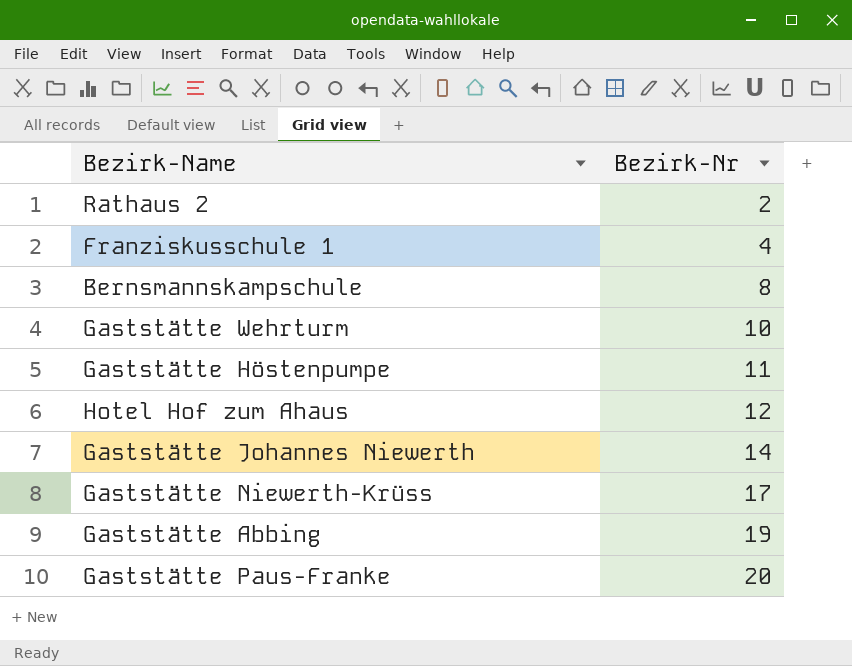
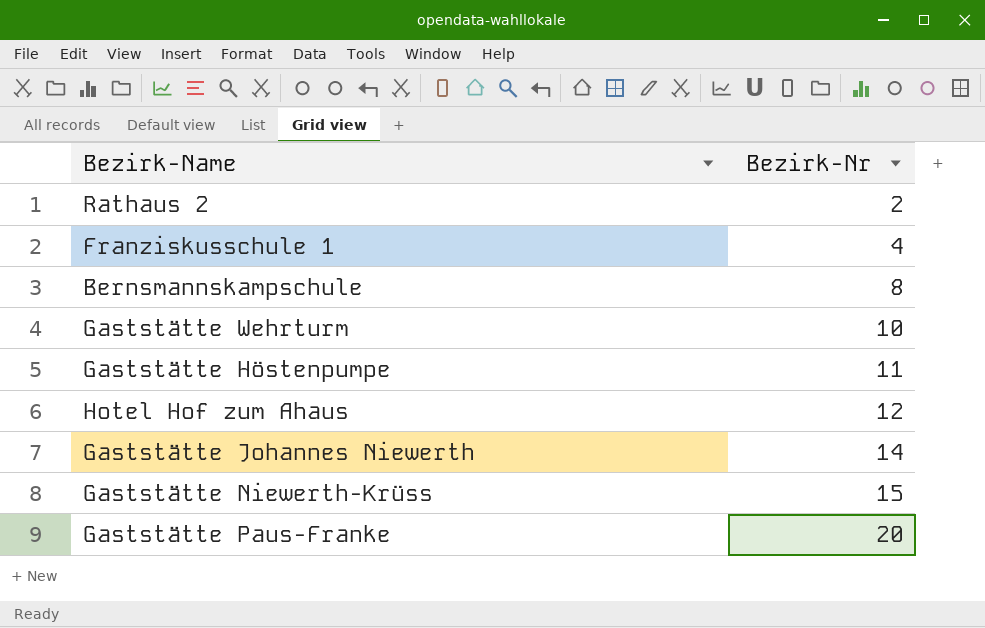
row Gaststätte Abbing: 19 -> none
Gaststätte Niewerth-Krüss | Bezirk-Nr: 17 -> 15

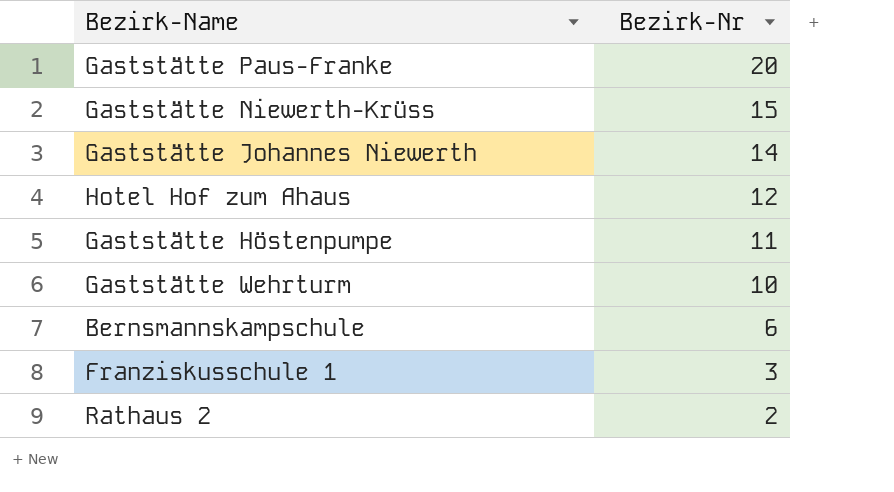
row order: Bezirk-Nr ascending -> Bezirk-Nr descending
Bernsmannskampschule | Bezirk-Nr: 8 -> 6
Franziskusschule 1 | Bezirk-Nr: 4 -> 3

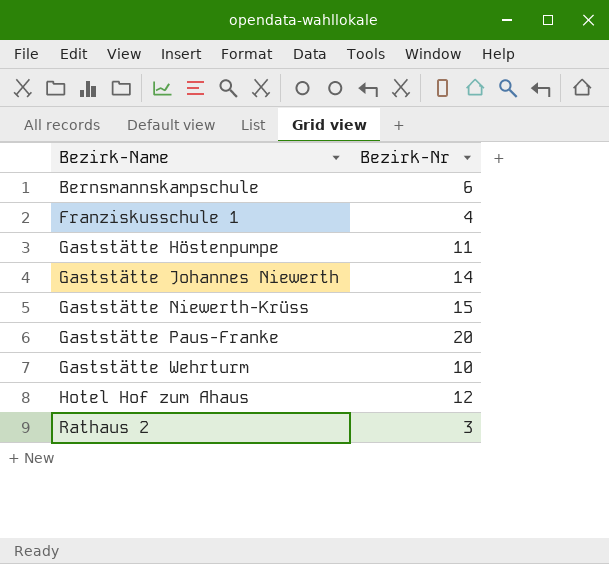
row order: Bezirk-Nr descending -> Bezirk-Name ascending
Franziskusschule 1 | Bezirk-Nr: 3 -> 4
Rathaus 2 | Bezirk-Nr: 2 -> 3

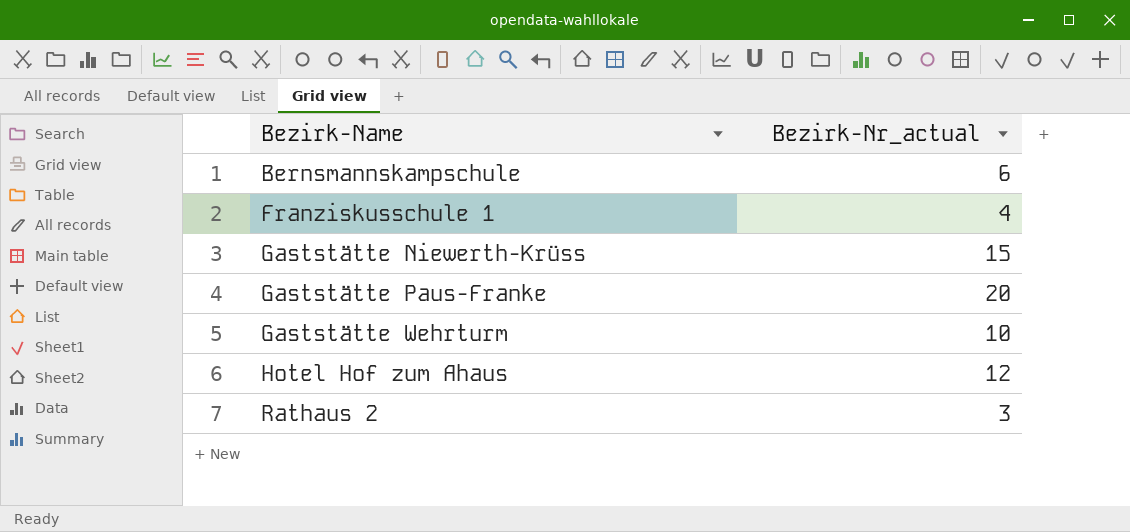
column name: Bezirk-Nr -> Bezirk-Nr_actual
row Gaststätte Höstenpumpe: 11 -> none
row Gaststätte Johannes Niewerth: 14 -> none

